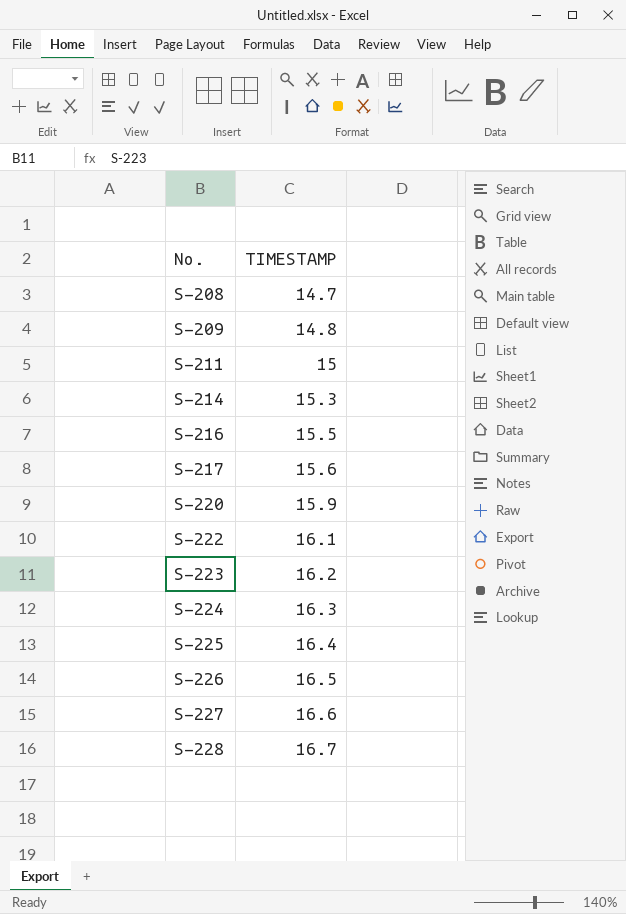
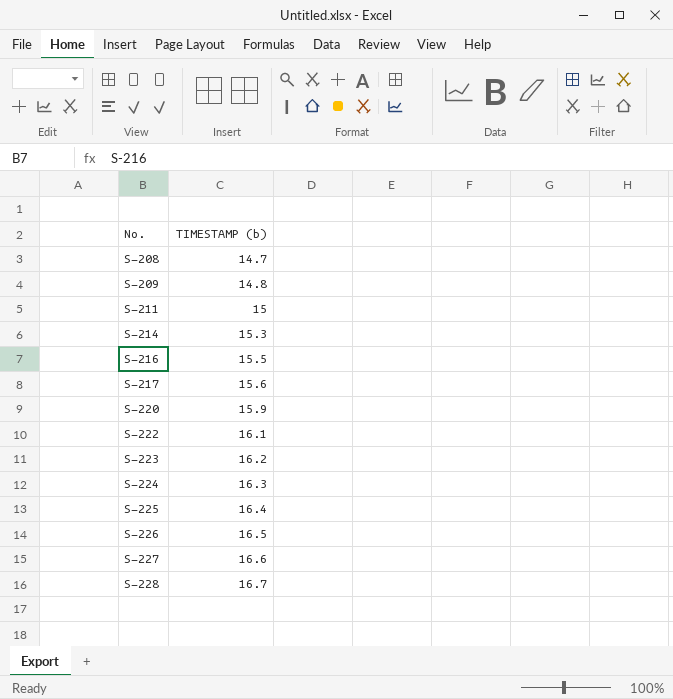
column name: TIMESTAMP -> TIMESTAMP (b)

